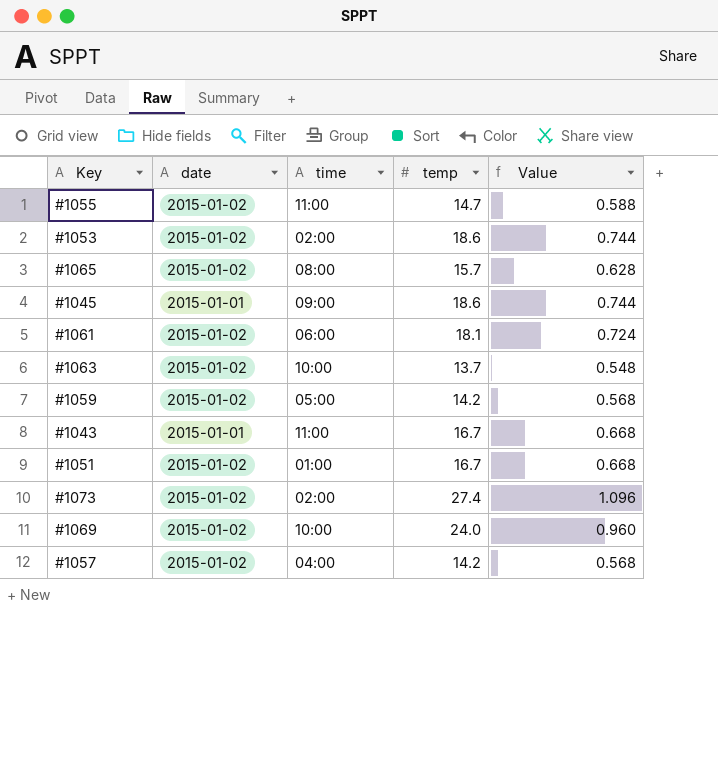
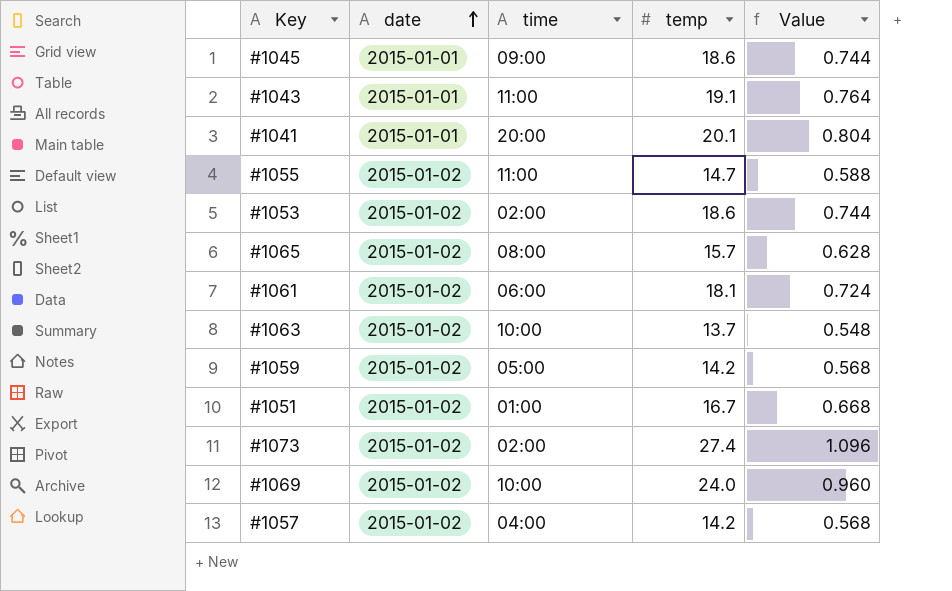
row order: none -> date ascending
#1043 | temp: 16.7 -> 19.1
#1043 | Value: 0.668 -> 0.764
row #1041: none -> 2015-01-01 | 20:00 | 20.1 | 0.804

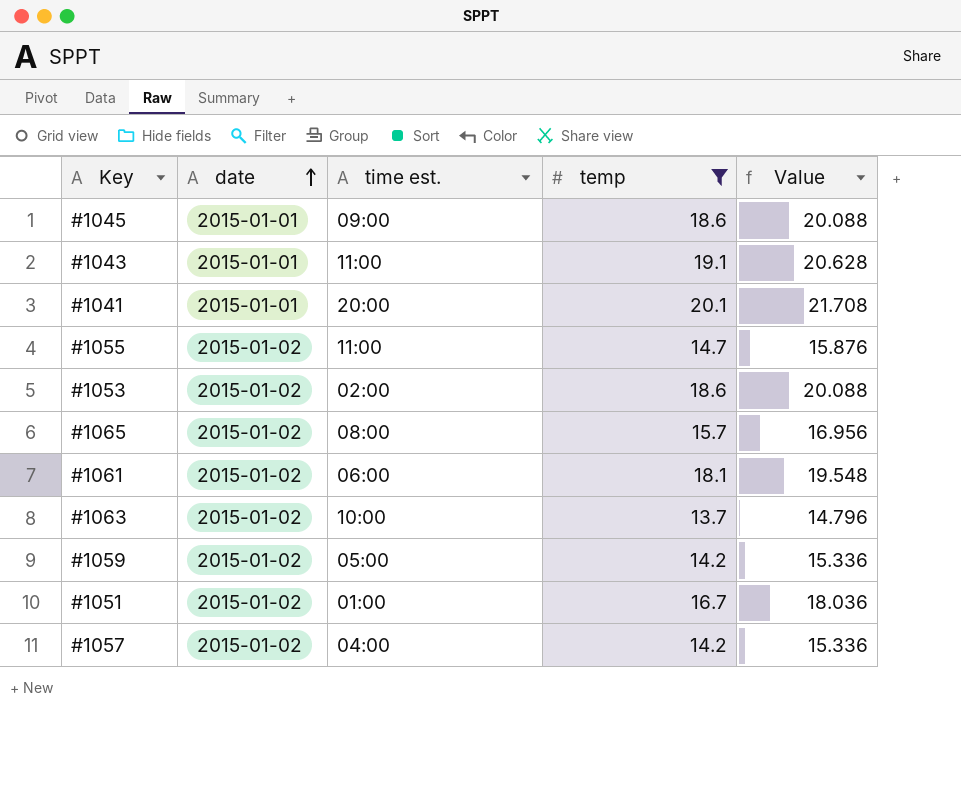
filter: none -> temp <= 20.1
column name: time -> time est.
column Value | formula: [temp] * 0.04 -> [temp] * 1.08

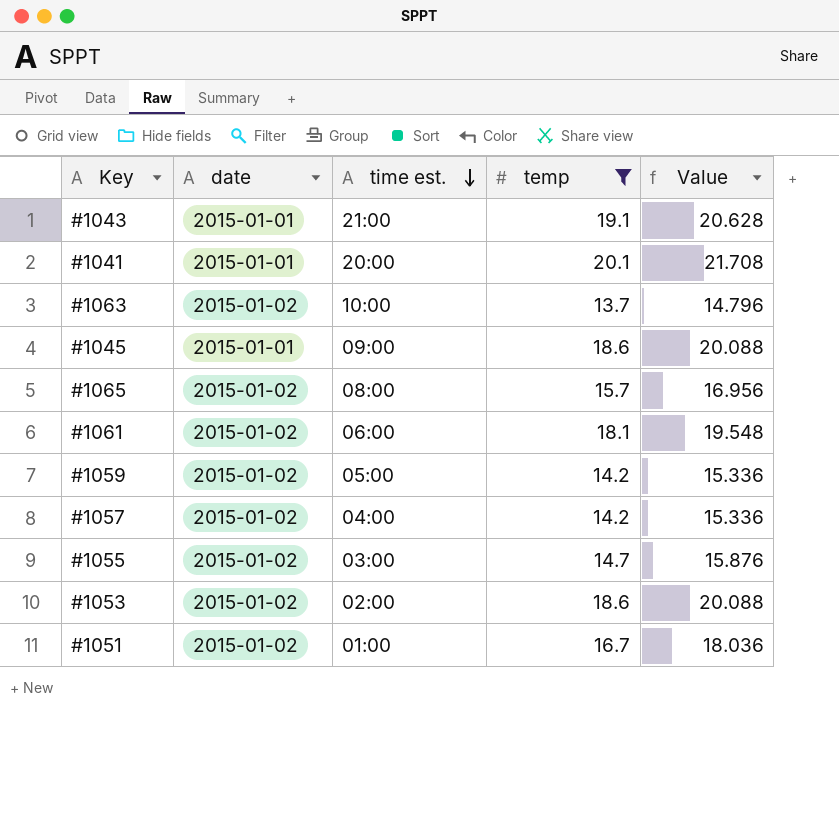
row order: date ascending -> time est. descending
#1043 | time est.: 11:00 -> 21:00
#1055 | time est.: 11:00 -> 03:00

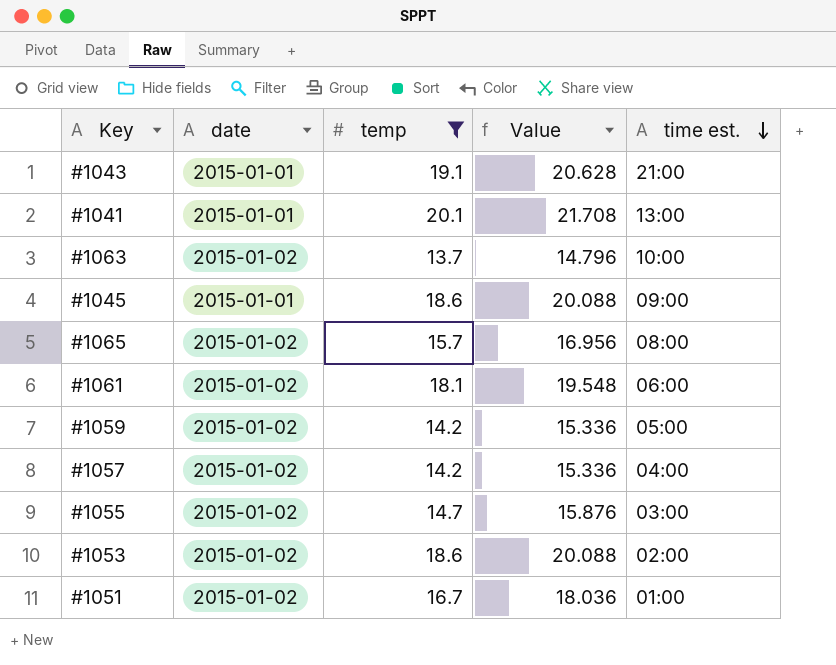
column time est. | position: 3 -> 5
#1041 | time est.: 20:00 -> 13:00

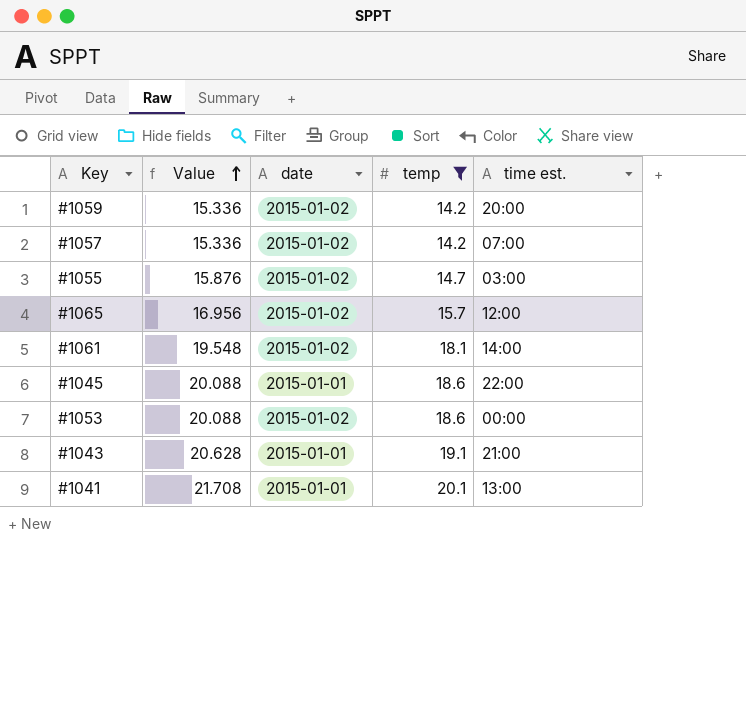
row order: time est. descending -> Value ascending
column Value | position: 4 -> 2
row #1063: 2015-01-02 | 13.7 | 14.796 | 10:00 -> none
row #1051: 2015-01-02 | 16.7 | 18.036 | 01:00 -> none
#1059 | time est.: 05:00 -> 20:00
#1057 | time est.: 04:00 -> 07:00
#1065 | time est.: 08:00 -> 12:00
#1061 | time est.: 06:00 -> 14:00
#1045 | time est.: 09:00 -> 22:00
#1053 | time est.: 02:00 -> 00:00

